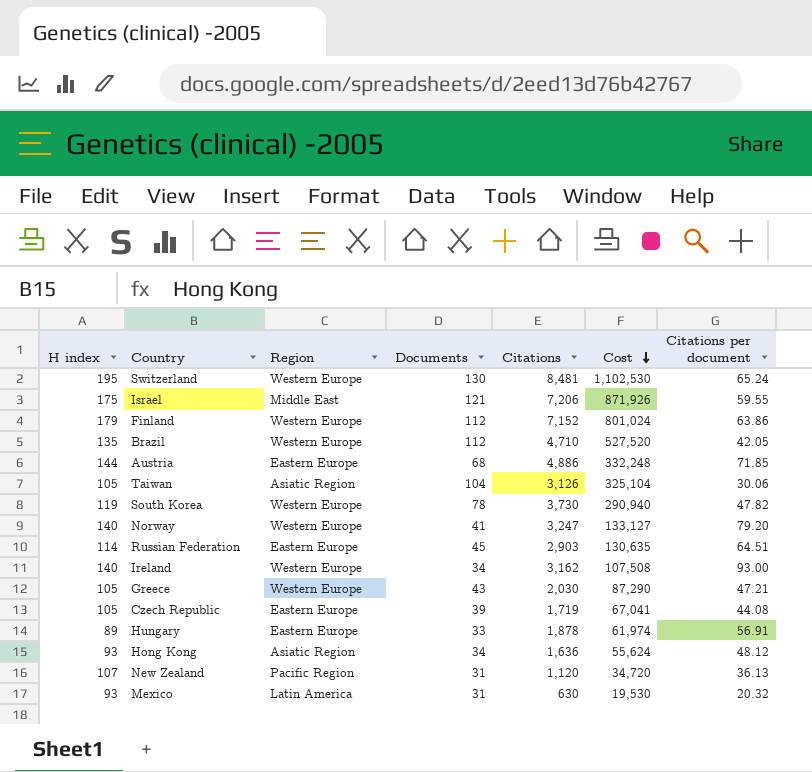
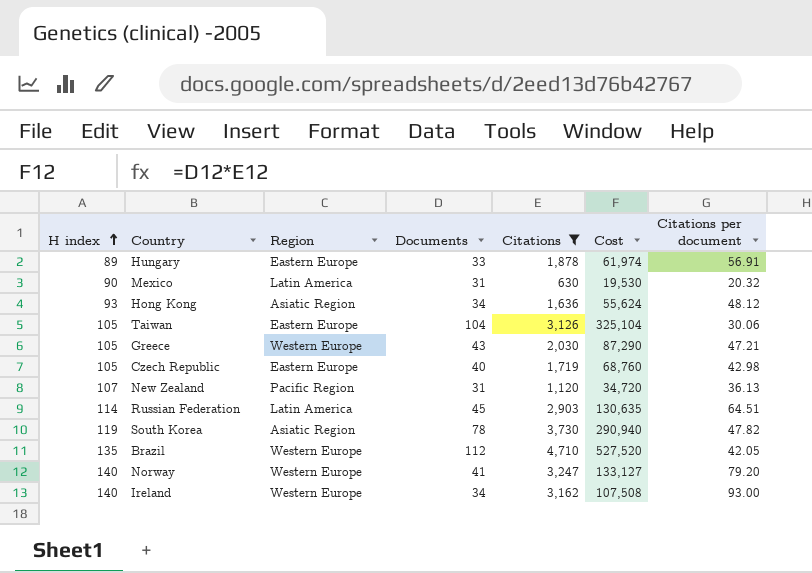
filter: none -> Citations <= 4,710
row order: Cost descending -> H index ascending
Mexico | H index: 93 -> 90
Taiwan | Region: Asiatic Region -> Eastern Europe
Czech Republic | Documents: 39 -> 40
Czech Republic | Cost: 67,041 -> 68,760
Czech Republic | Citations per document: 44.08 -> 42.98
Russian Federation | Region: Eastern Europe -> Latin America
South Korea | Region: Western Europe -> Asiatic Region

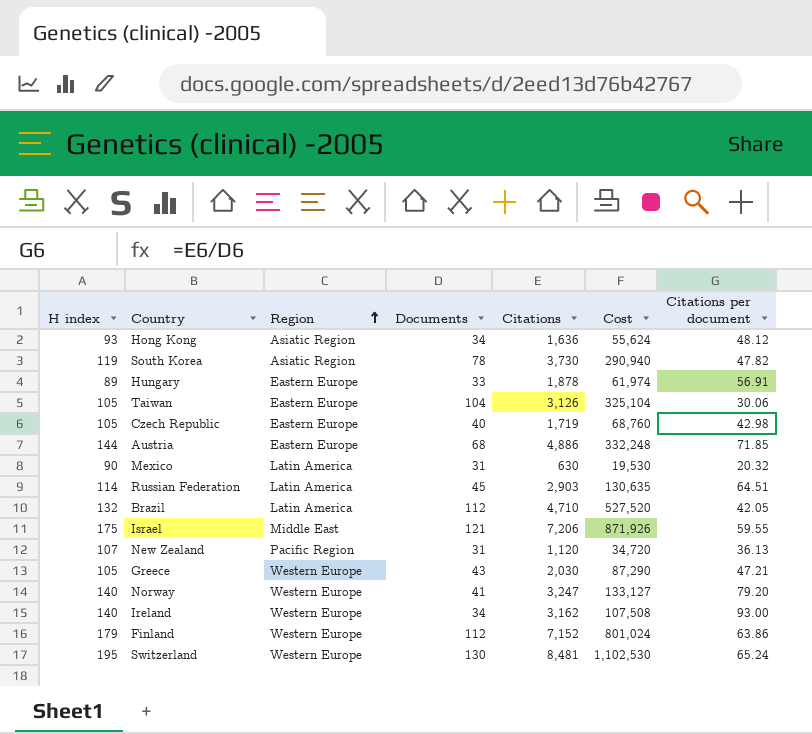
filter: Citations <= 4,710 -> none
row order: H index ascending -> Region ascending
Brazil | H index: 135 -> 132
Brazil | Region: Western Europe -> Latin America

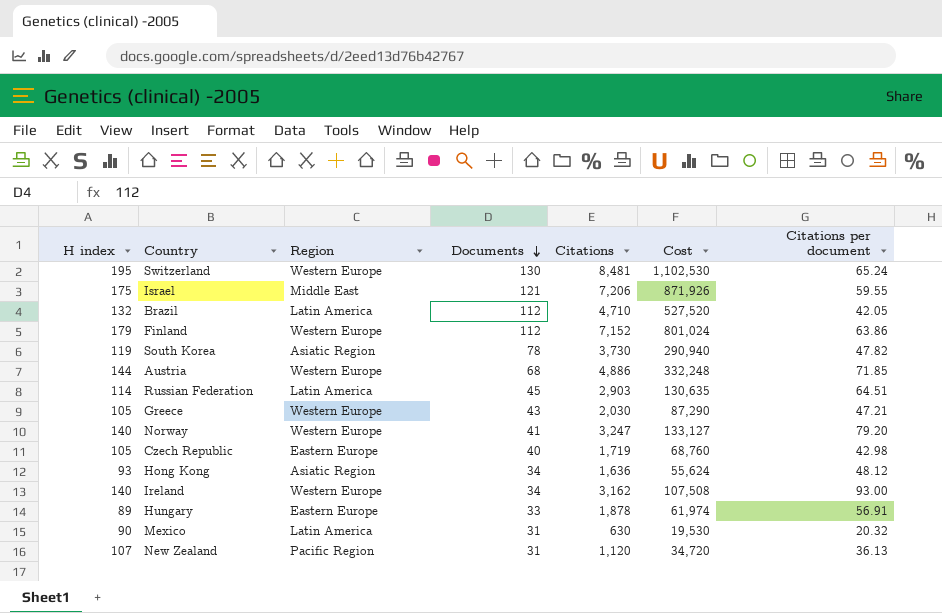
row order: Region ascending -> Documents descending
row Taiwan: 105 | Eastern Europe | 104 | 3,126 | 325,104 | 30.06 -> none
Austria | Region: Eastern Europe -> Western Europe

